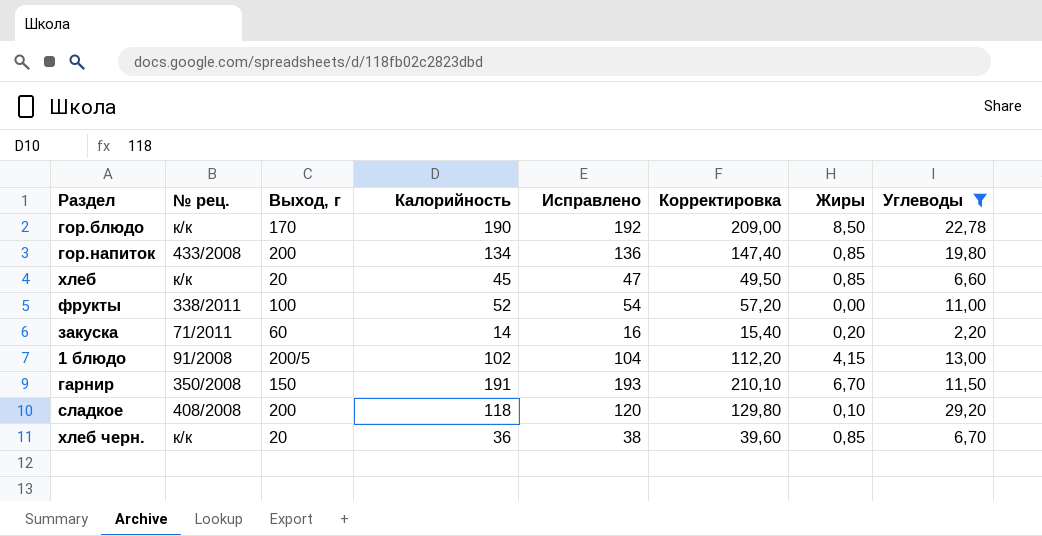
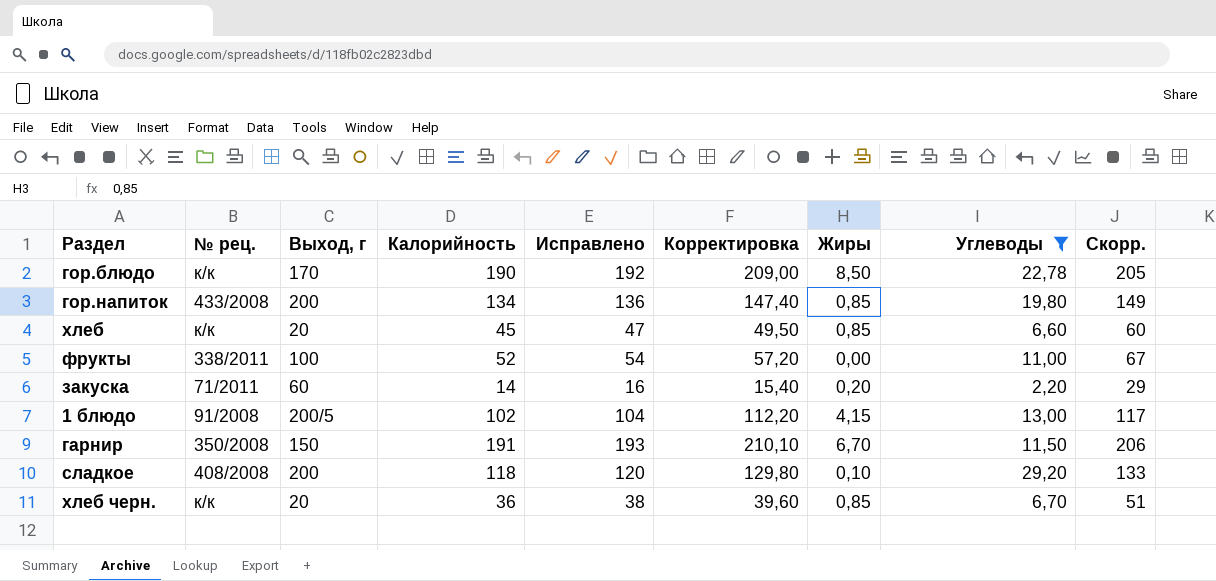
column Скорр. | formula: none -> [Калорийность] + 15

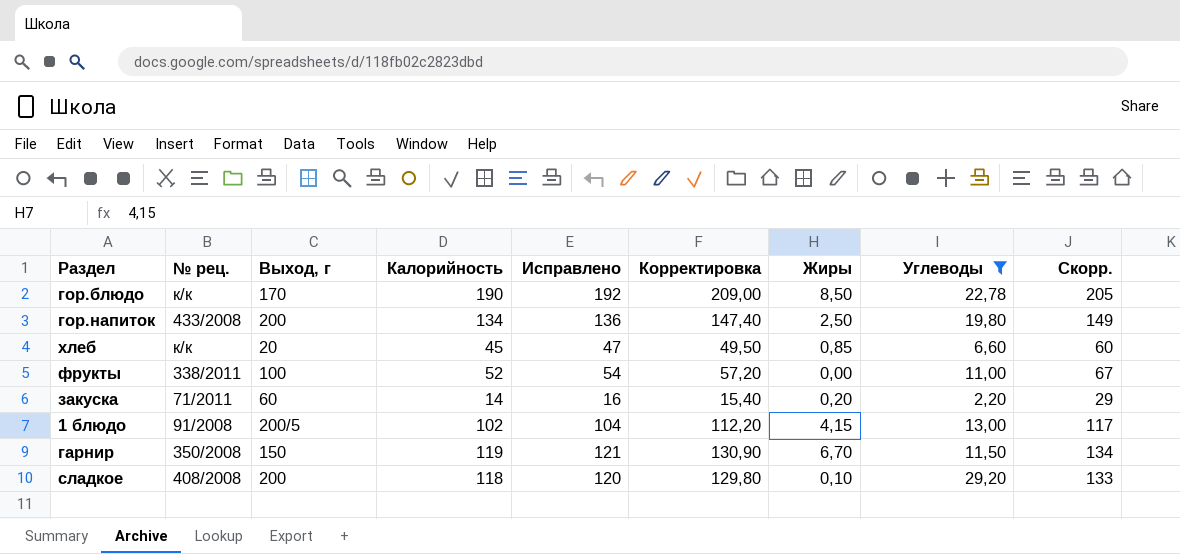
row хлеб черн.: к/к | 20 | 36 | 38 | 39,60 | 0,85 | 6,70 | 51 -> none
гор.напиток | Жиры: 0,85 -> 2,50
гарнир | Калорийность: 191 -> 119
гарнир | Исправлено: 193 -> 121
гарнир | Корректировка: 210,10 -> 130,90
гарнир | Скорр.: 206 -> 134

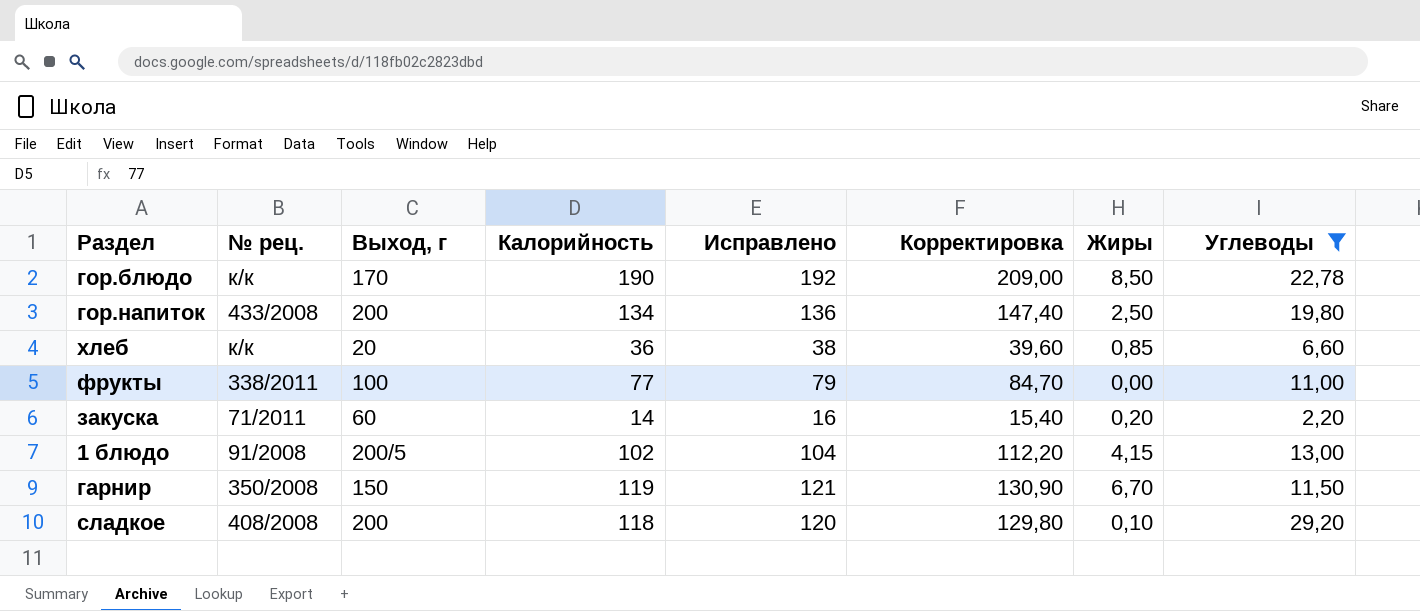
column Скорр. | formula: [Калорийность] + 15 -> none
хлеб | Калорийность: 45 -> 36
хлеб | Исправлено: 47 -> 38
хлеб | Корректировка: 49,50 -> 39,60
фрукты | Калорийность: 52 -> 77
фрукты | Исправлено: 54 -> 79
фрукты | Корректировка: 57,20 -> 84,70

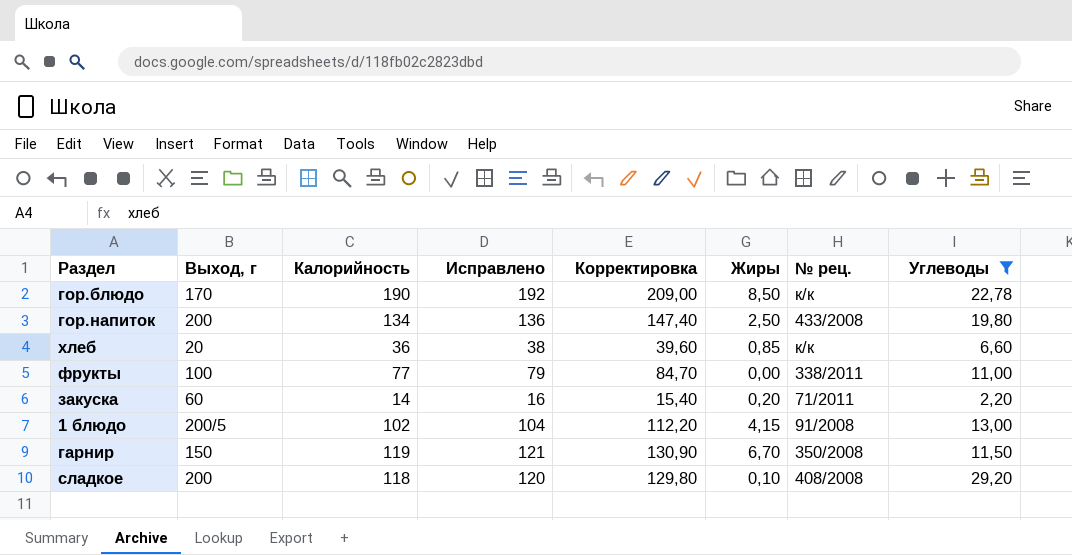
column № рец. | position: 2 -> 7

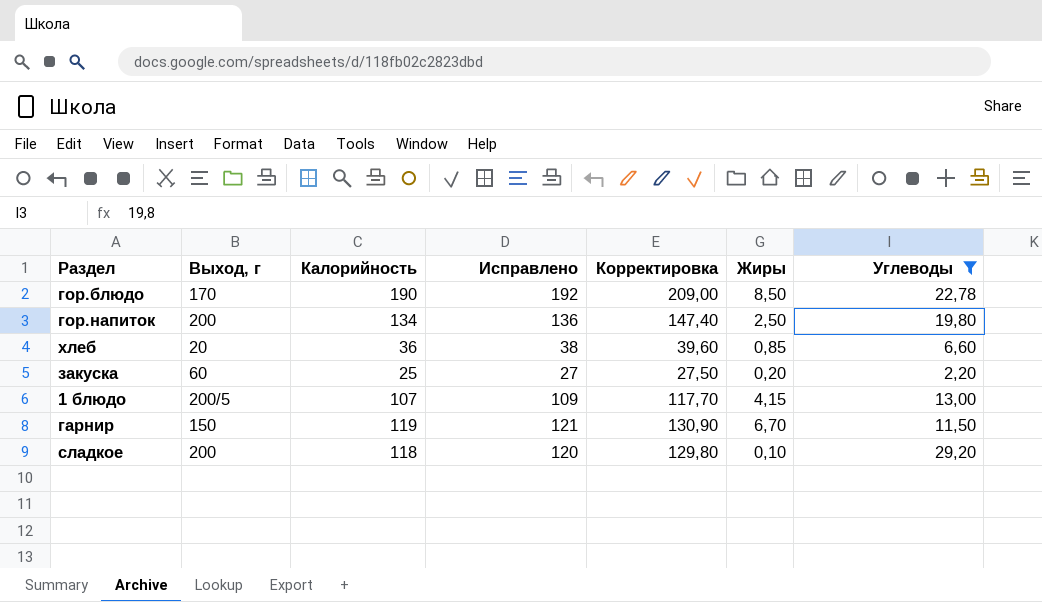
column № рец. | position: 7 -> none
row фрукты: 100 | 77 | 79 | 84,70 | 0,00 | 338/2011 | 11,00 -> none
закуска | Калорийность: 14 -> 25
закуска | Исправлено: 16 -> 27
закуска | Корректировка: 15,40 -> 27,50
1 блюдо | Калорийность: 102 -> 107
1 блюдо | Исправлено: 104 -> 109
1 блюдо | Корректировка: 112,20 -> 117,70

